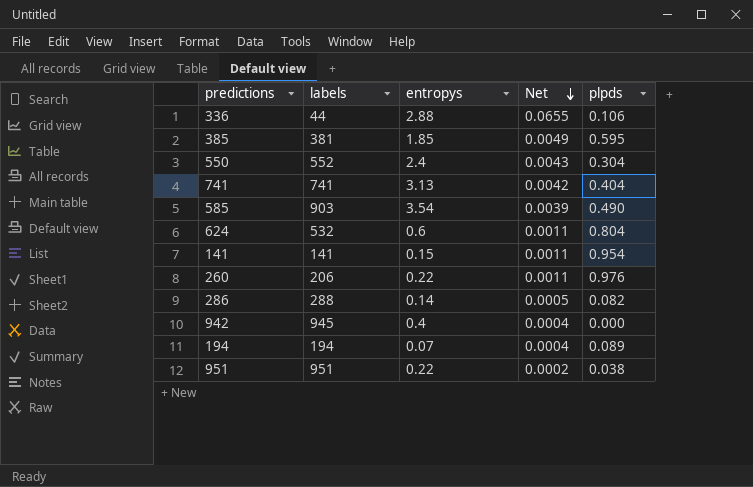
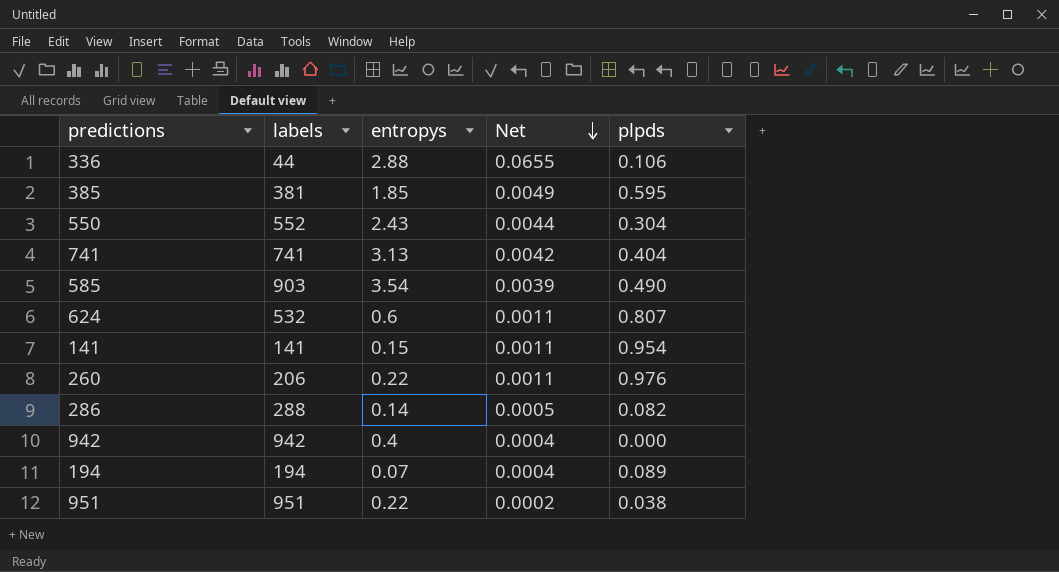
550 | entropys: 2.4 -> 2.43
550 | Net: 0.0043 -> 0.0044
624 | plpds: 0.804 -> 0.807
942 | labels: 945 -> 942

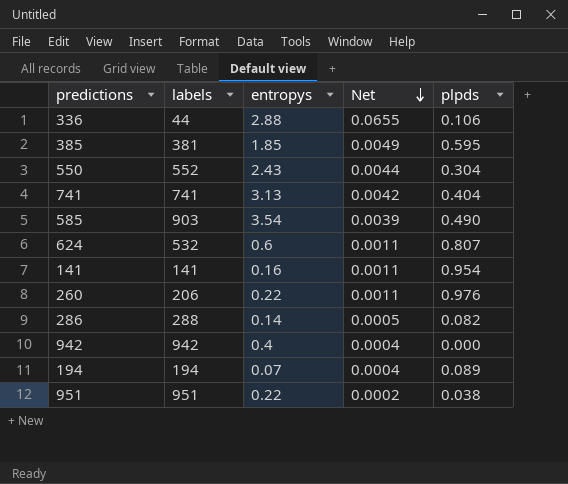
141 | entropys: 0.15 -> 0.16

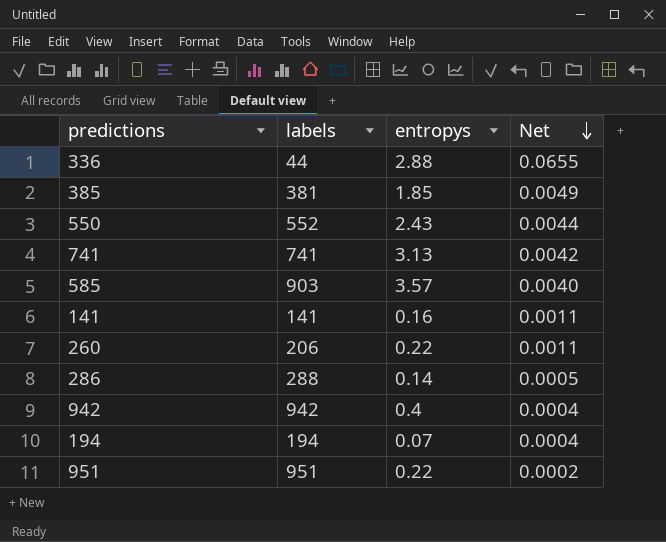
column plpds | position: 5 -> none
row 624: 532 | 0.6 | 0.0011 | 0.807 -> none
585 | entropys: 3.54 -> 3.57
585 | Net: 0.0039 -> 0.0040

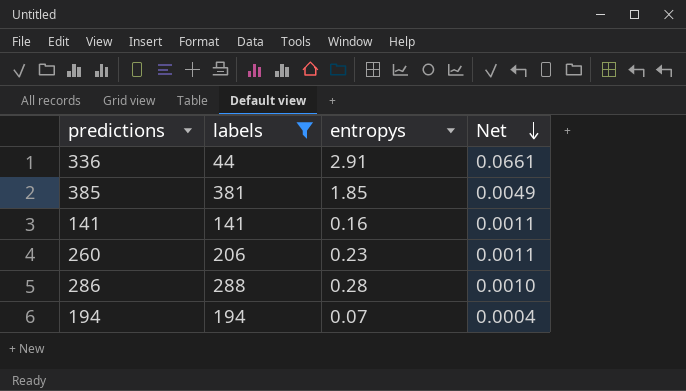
filter: none -> labels <= 381
336 | entropys: 2.88 -> 2.91
336 | Net: 0.0655 -> 0.0661
260 | entropys: 0.22 -> 0.23
286 | entropys: 0.14 -> 0.28
286 | Net: 0.0005 -> 0.0010

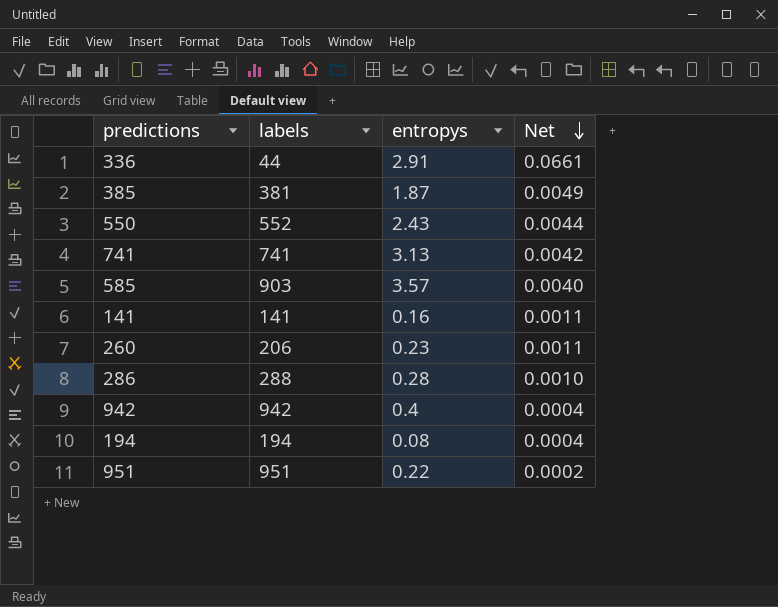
filter: labels <= 381 -> none
385 | entropys: 1.85 -> 1.87
194 | entropys: 0.07 -> 0.08

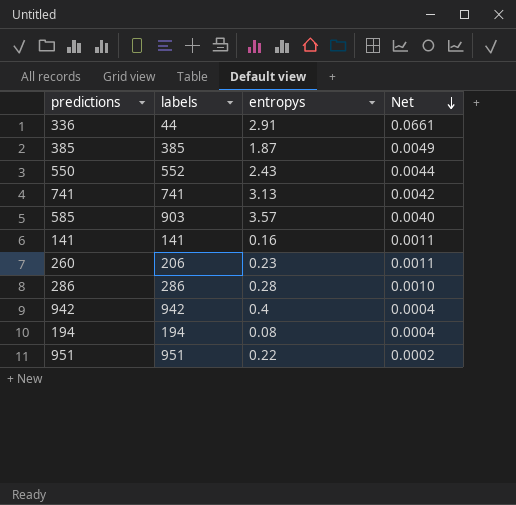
385 | labels: 381 -> 385
286 | labels: 288 -> 286

